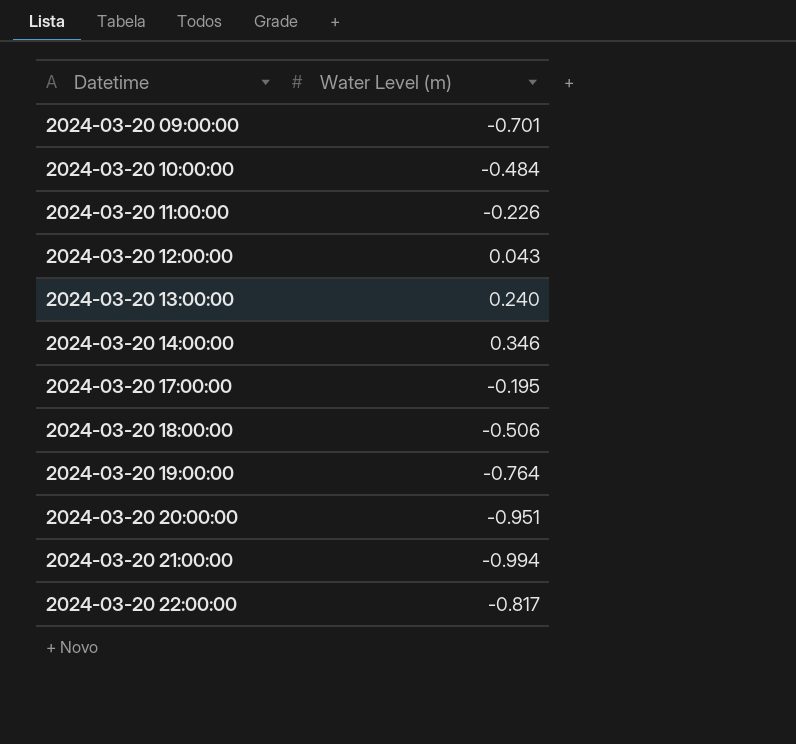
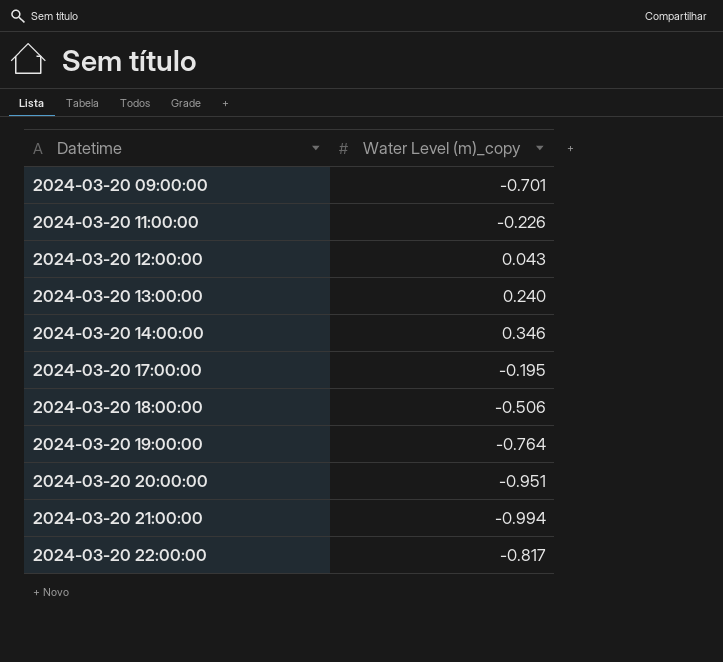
column name: Water Level (m) -> Water Level (m)_copy
row 2024-03-20 10:00:00: -0.484 -> none

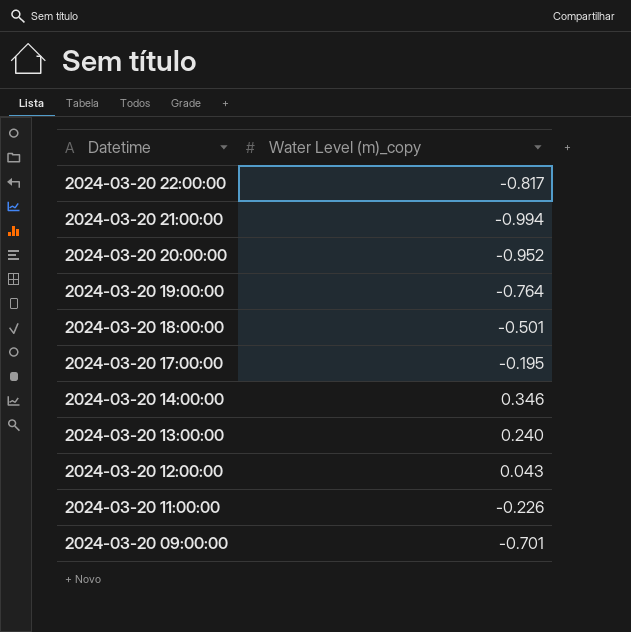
row order: Datetime ascending -> Datetime descending
2024-03-20 20:00:00 | Water Level (m)_copy: -0.951 -> -0.952
2024-03-20 18:00:00 | Water Level (m)_copy: -0.506 -> -0.501

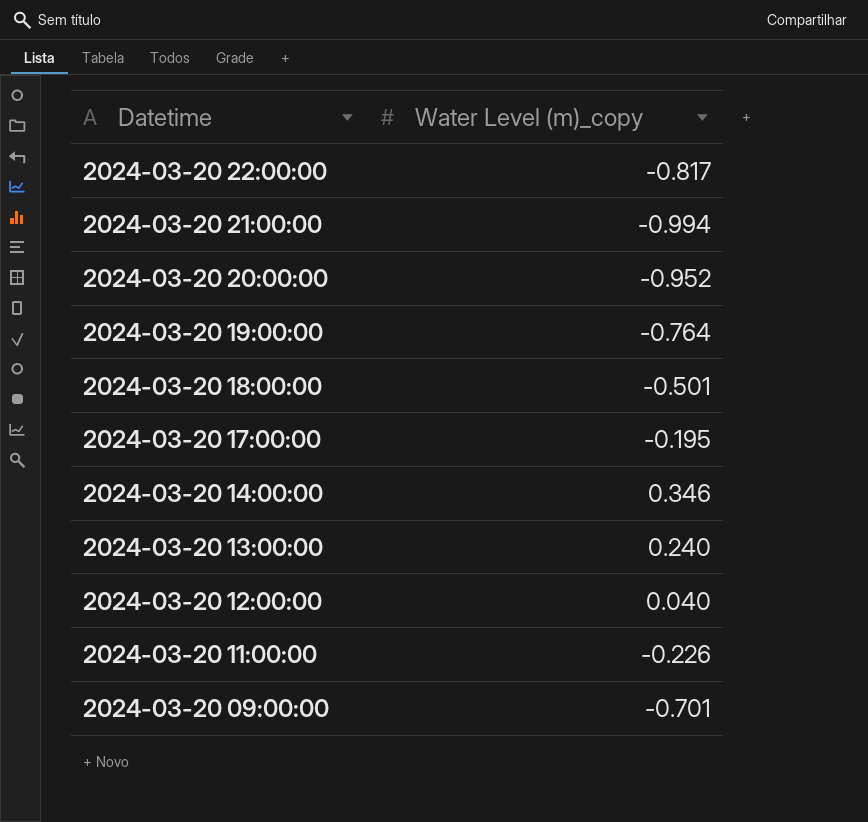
2024-03-20 12:00:00 | Water Level (m)_copy: 0.043 -> 0.040

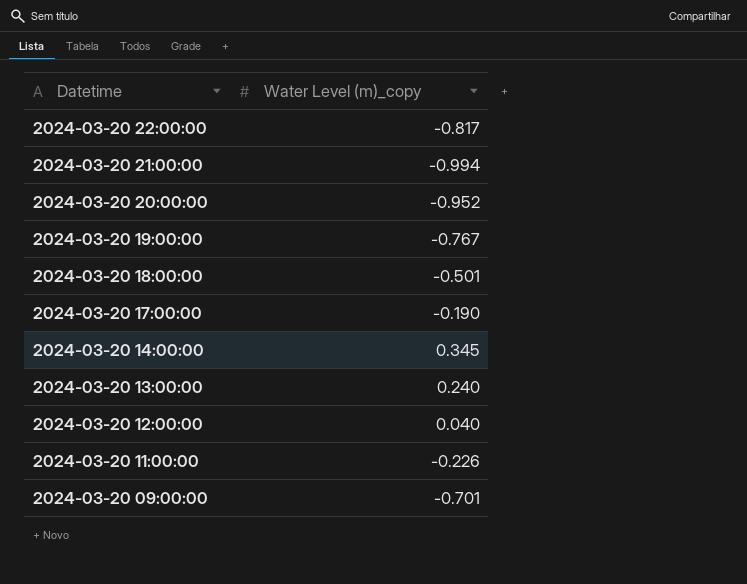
2024-03-20 19:00:00 | Water Level (m)_copy: -0.764 -> -0.767
2024-03-20 17:00:00 | Water Level (m)_copy: -0.195 -> -0.190
2024-03-20 14:00:00 | Water Level (m)_copy: 0.346 -> 0.345

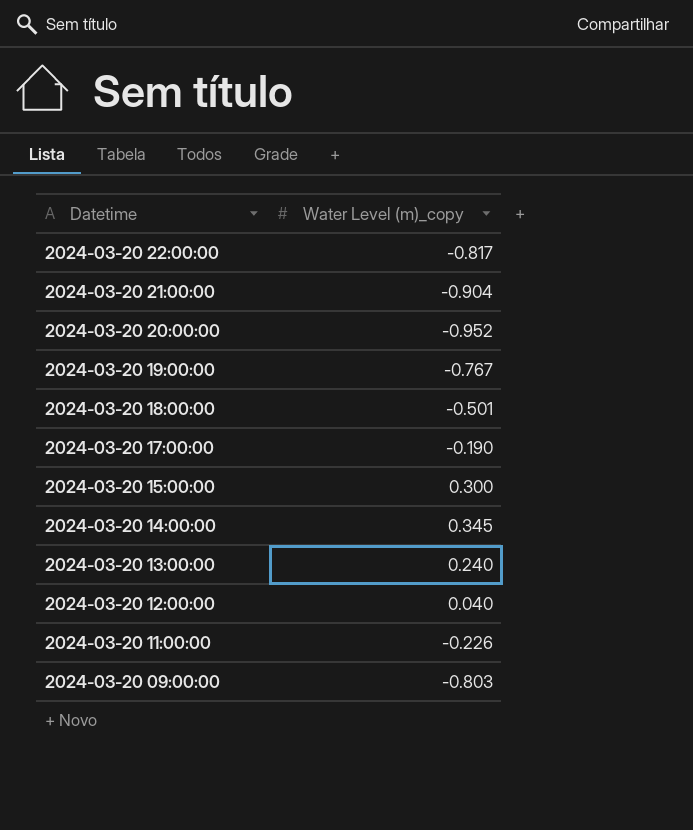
2024-03-20 21:00:00 | Water Level (m)_copy: -0.994 -> -0.904
row 2024-03-20 15:00:00: none -> 0.300
2024-03-20 09:00:00 | Water Level (m)_copy: -0.701 -> -0.803

